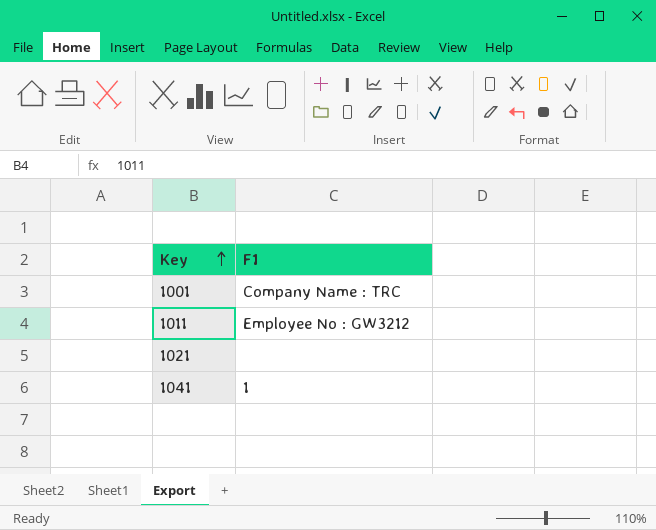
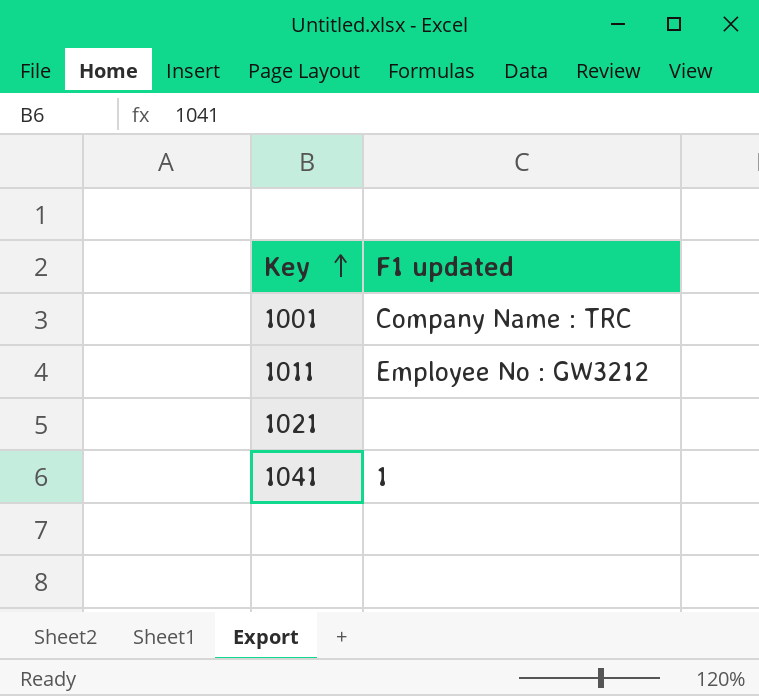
column name: F1 -> F1 updated

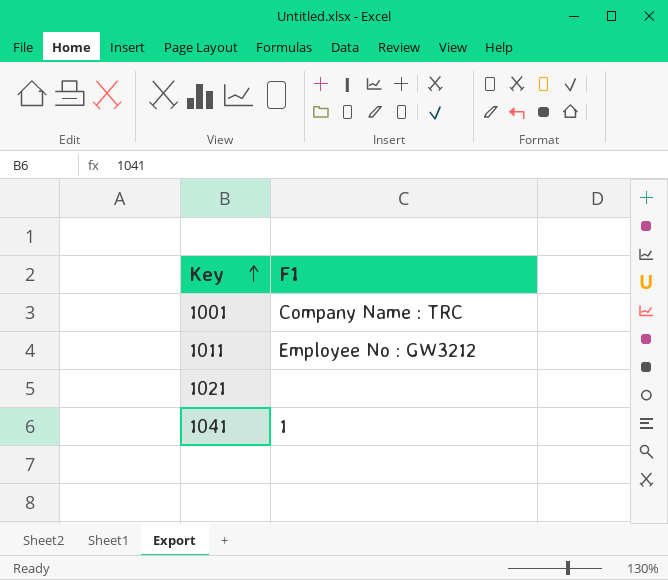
column name: F1 updated -> F1

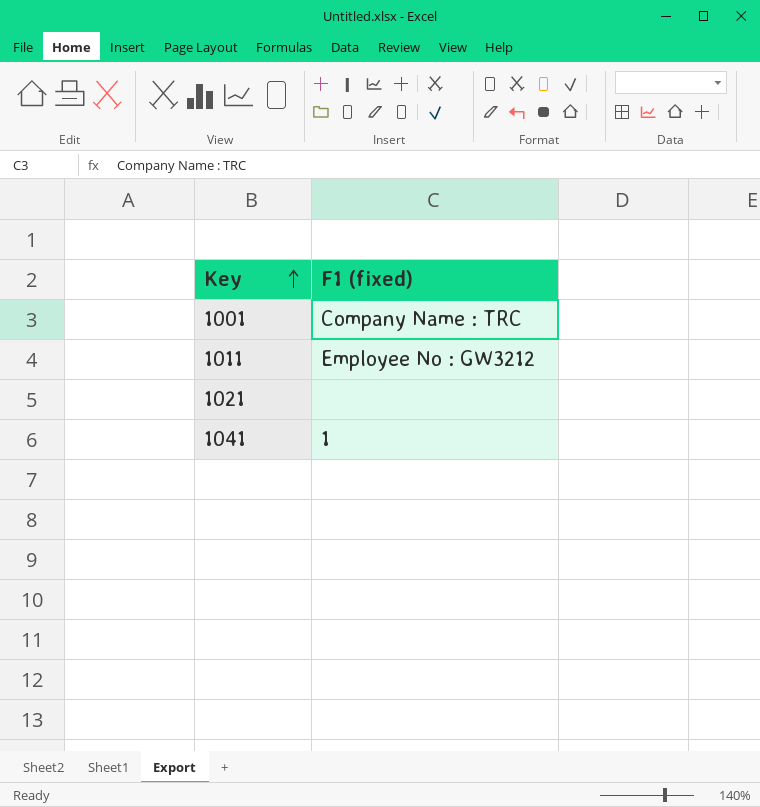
column name: F1 -> F1 (fixed)

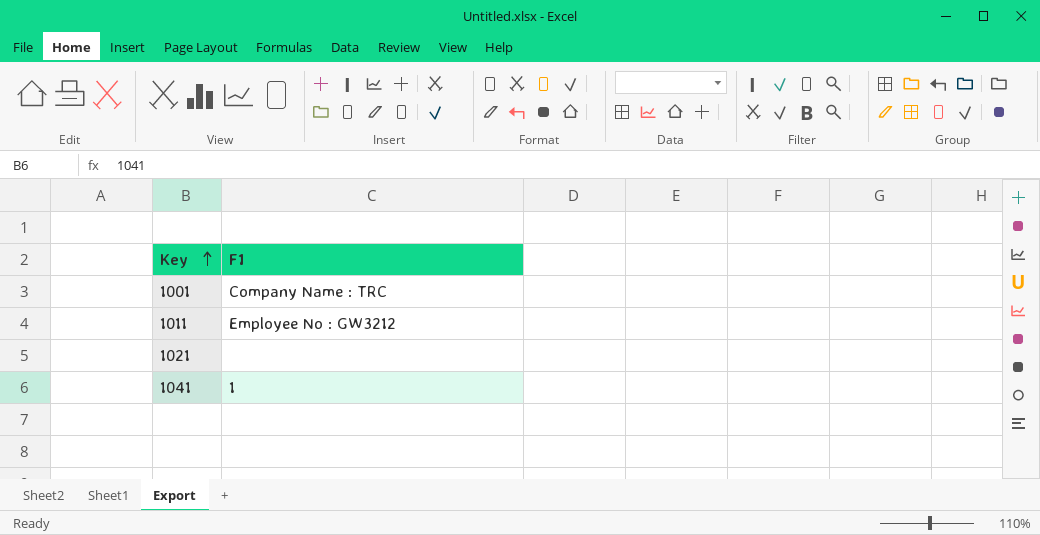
column name: F1 (fixed) -> F1

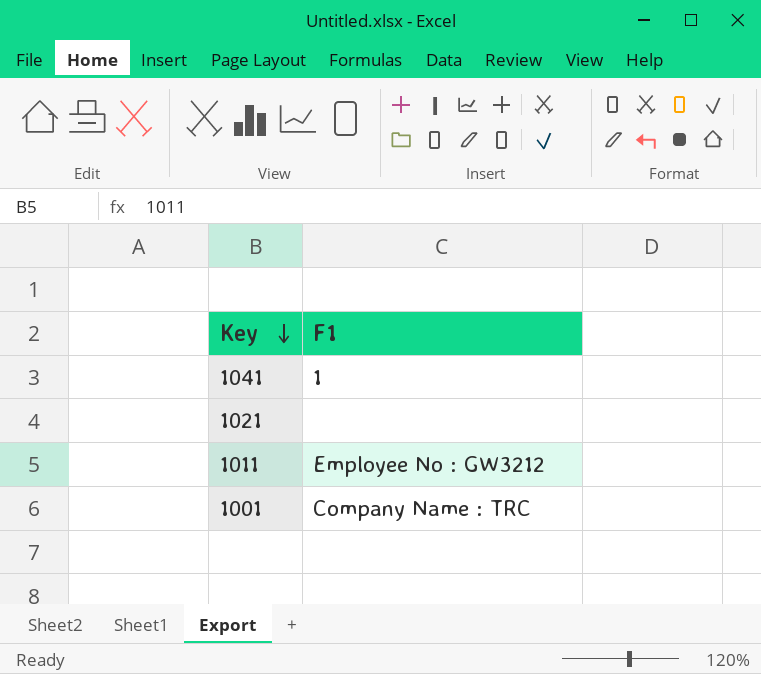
row order: Key ascending -> Key descending

